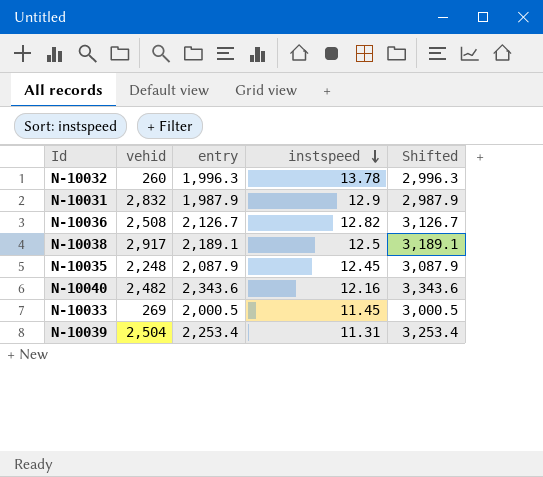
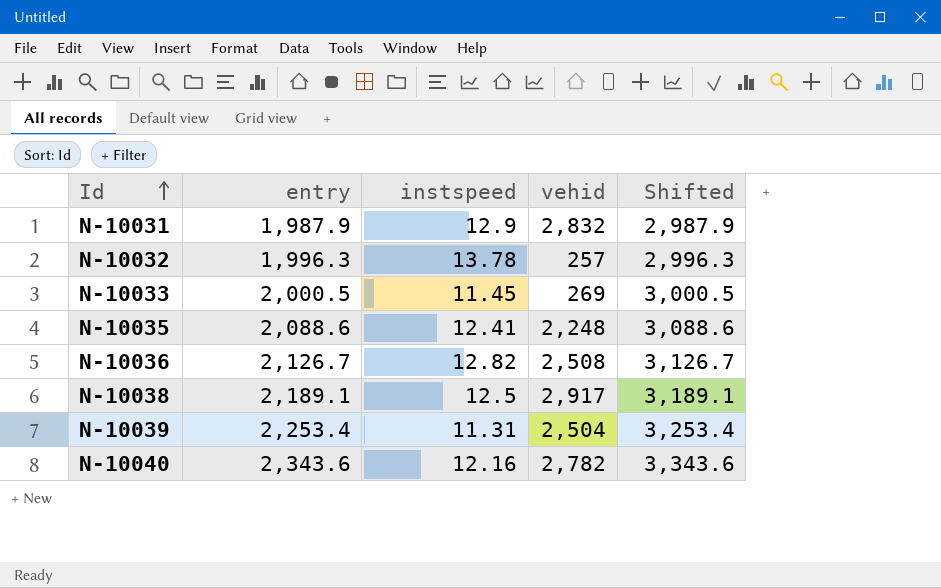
row order: instspeed descending -> Id ascending
column vehid | position: 2 -> 4
N-10032 | vehid: 260 -> 257
N-10035 | entry: 2,087.9 -> 2,088.6
N-10035 | instspeed: 12.45 -> 12.41
N-10035 | Shifted: 3,087.9 -> 3,088.6
N-10040 | vehid: 2,482 -> 2,782

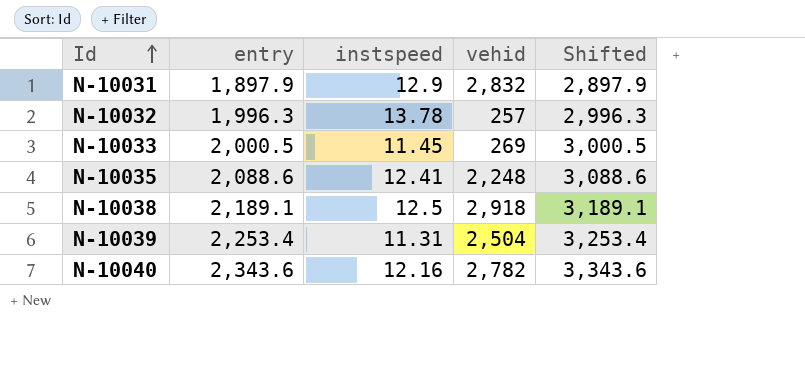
row N-10036: 2,126.7 | 12.82 | 2,508 | 3,126.7 -> none
N-10031 | entry: 1,987.9 -> 1,897.9
N-10031 | Shifted: 2,987.9 -> 2,897.9
N-10038 | vehid: 2,917 -> 2,918

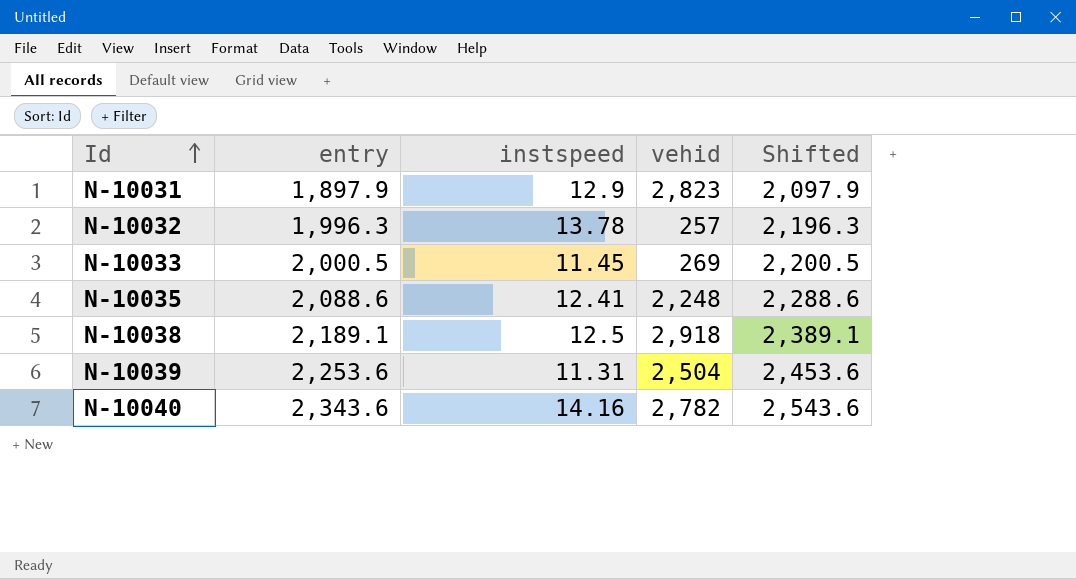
column Shifted | formula: [entry] + 1000 -> [entry] + 200
N-10031 | vehid: 2,832 -> 2,823
N-10039 | entry: 2,253.4 -> 2,253.6
N-10040 | instspeed: 12.16 -> 14.16

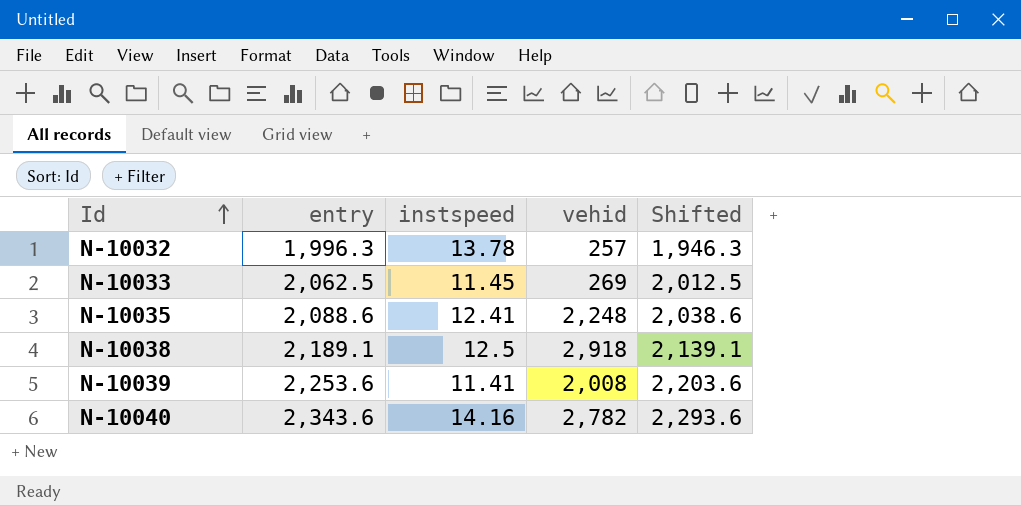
column Shifted | formula: [entry] + 200 -> [entry] - 50
row N-10031: 1,897.9 | 12.9 | 2,823 | 2,097.9 -> none
N-10033 | entry: 2,000.5 -> 2,062.5
N-10039 | instspeed: 11.31 -> 11.41
N-10039 | vehid: 2,504 -> 2,008

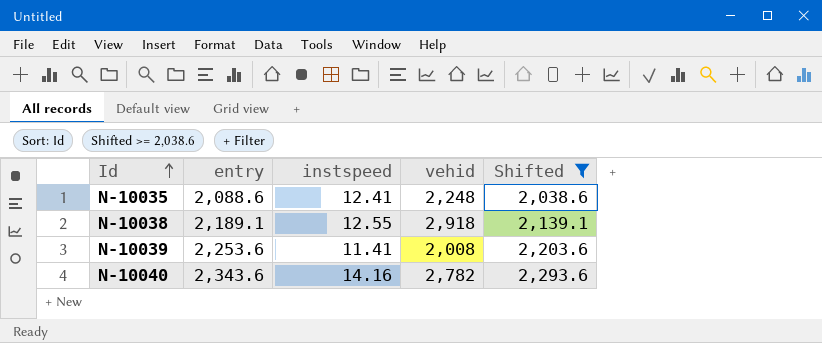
filter: none -> Shifted >= 2,038.6
N-10038 | instspeed: 12.5 -> 12.55

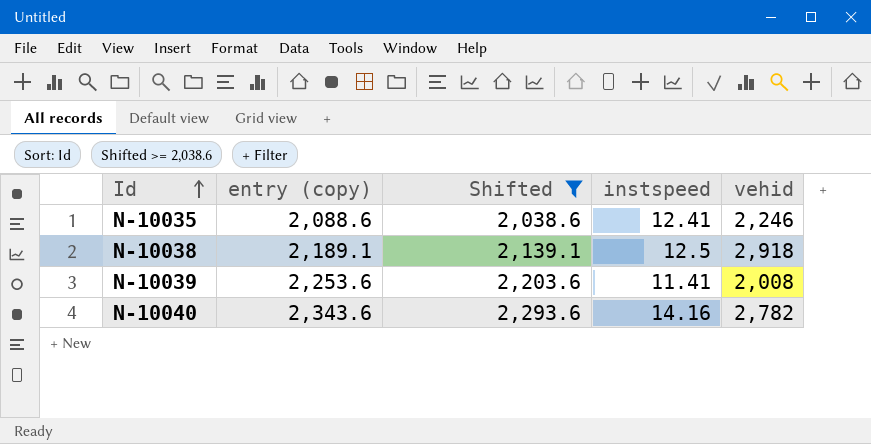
column name: entry -> entry (copy)
column Shifted | position: 5 -> 3
N-10035 | vehid: 2,248 -> 2,246
N-10038 | instspeed: 12.55 -> 12.5

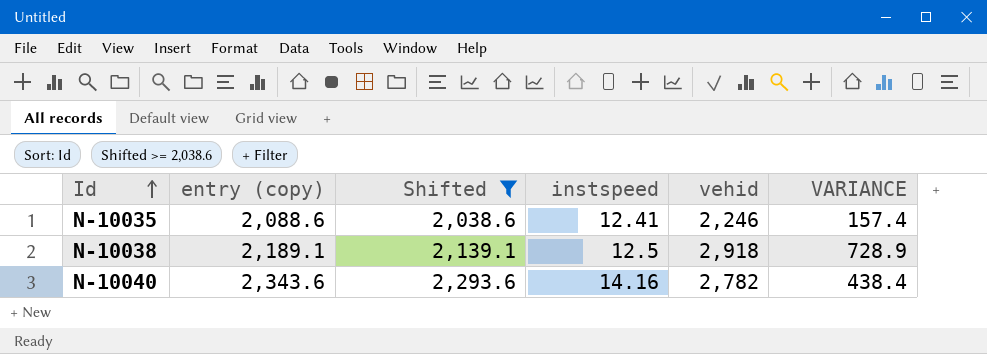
column VARIANCE | formula: none -> [vehid] - [entry (copy)]
row N-10039: 2,253.6 | 2,203.6 | 11.41 | 2,008 -> none

